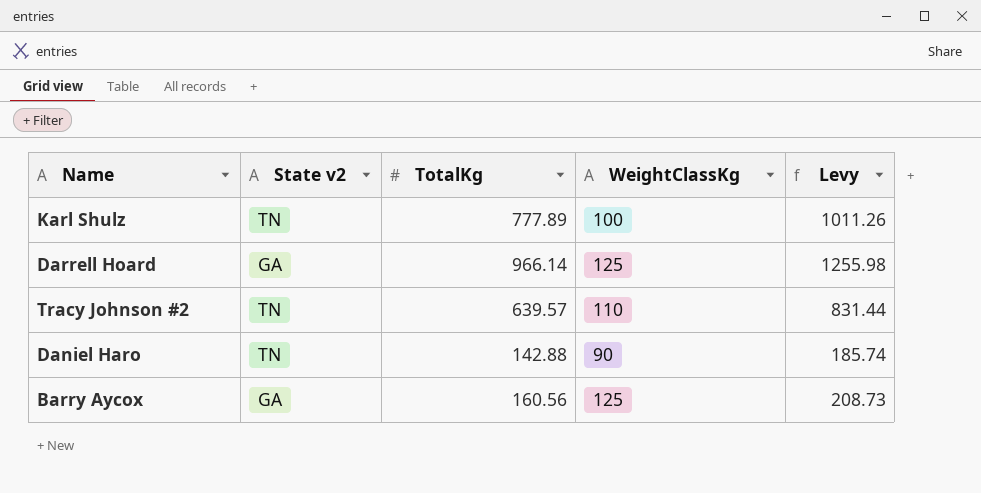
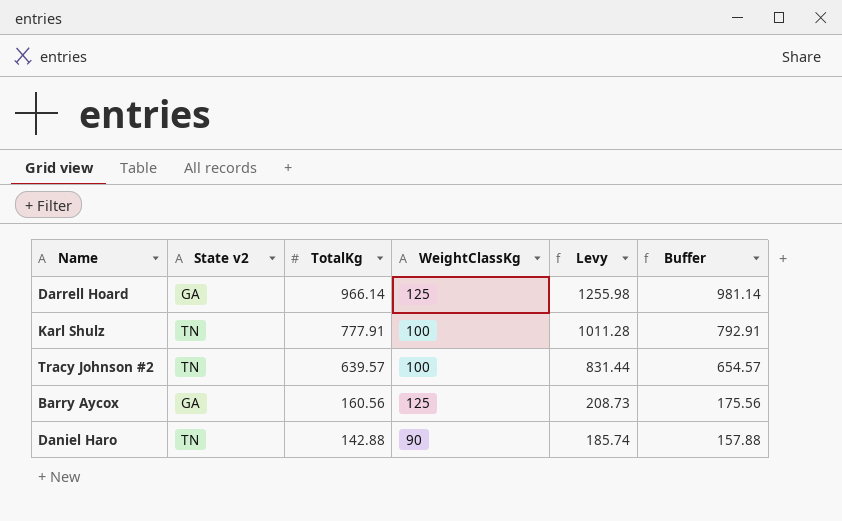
row order: none -> TotalKg descending
column Buffer | formula: none -> [TotalKg] + 15
Karl Shulz | TotalKg: 777.89 -> 777.91
Karl Shulz | Levy: 1011.26 -> 1011.28
Tracy Johnson #2 | WeightClassKg: 110 -> 100

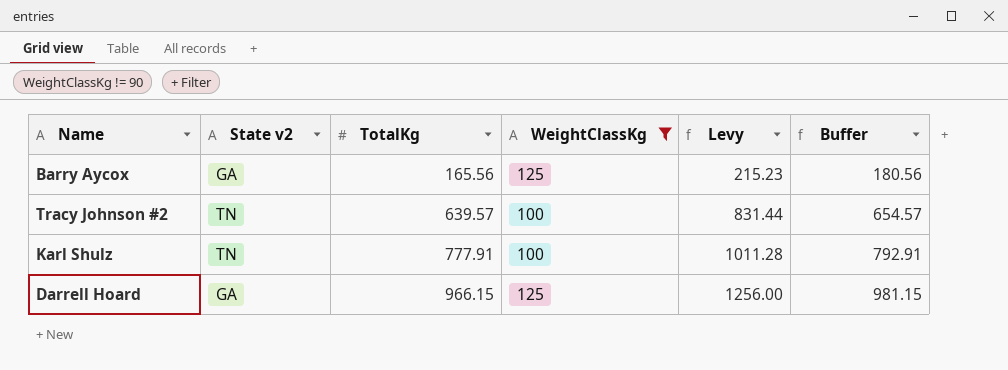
filter: none -> WeightClassKg != 90
row order: TotalKg descending -> TotalKg ascending
Barry Aycox | TotalKg: 160.56 -> 165.56
Barry Aycox | Levy: 208.73 -> 215.23
Barry Aycox | Buffer: 175.56 -> 180.56
Darrell Hoard | TotalKg: 966.14 -> 966.15
Darrell Hoard | Levy: 1255.98 -> 1256.00
Darrell Hoard | Buffer: 981.14 -> 981.15

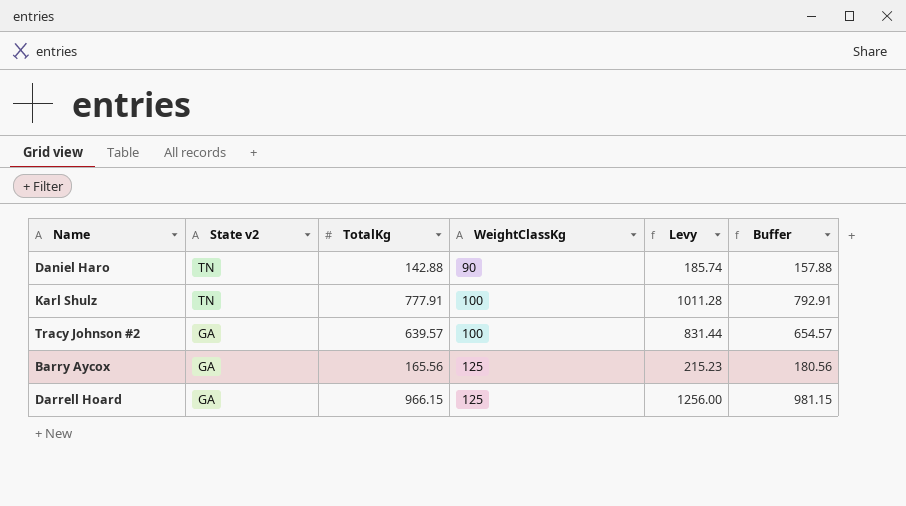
filter: WeightClassKg != 90 -> none
row order: TotalKg ascending -> State v2 descending
Tracy Johnson #2 | State v2: TN -> GA

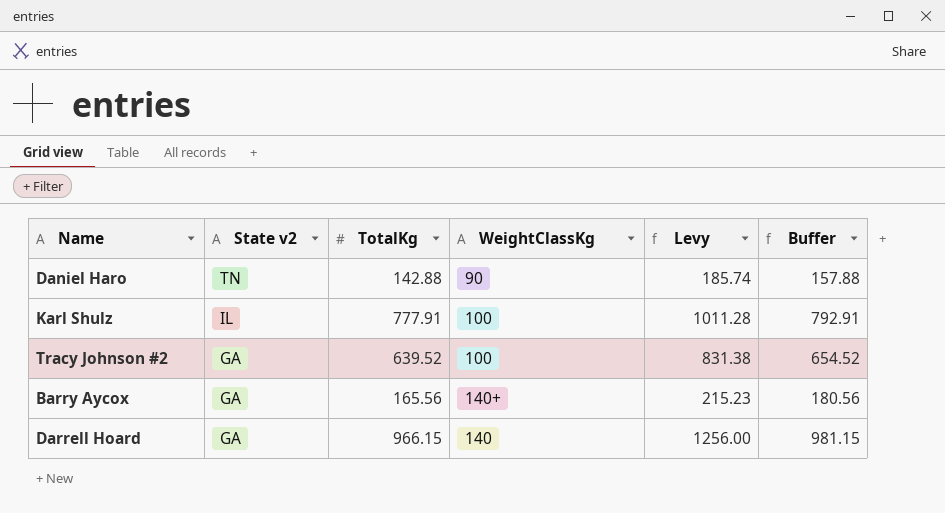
Karl Shulz | State v2: TN -> IL
Tracy Johnson #2 | TotalKg: 639.57 -> 639.52
Tracy Johnson #2 | Levy: 831.44 -> 831.38
Tracy Johnson #2 | Buffer: 654.57 -> 654.52
Barry Aycox | WeightClassKg: 125 -> 140+
Darrell Hoard | WeightClassKg: 125 -> 140

